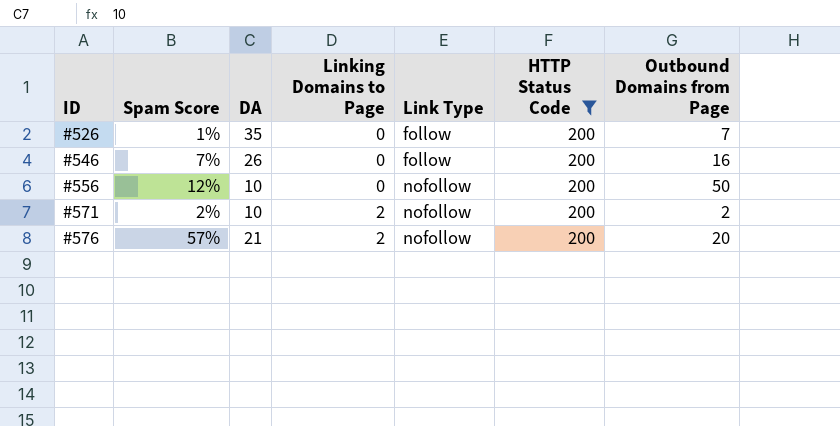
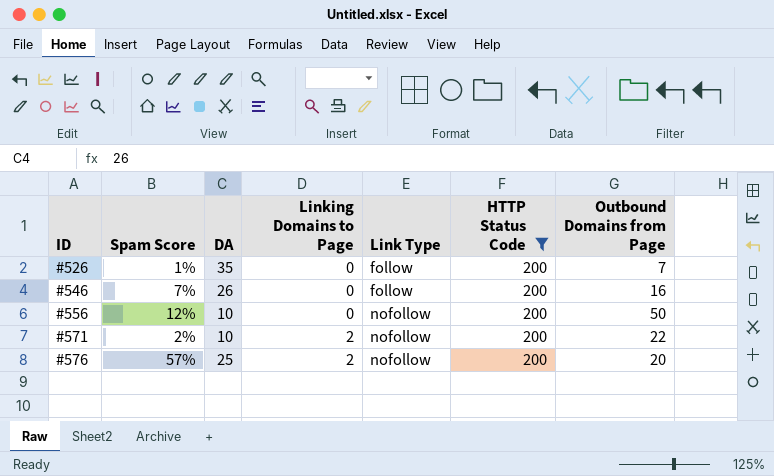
#571 | Outbound Domains from Page: 2 -> 22
#576 | DA: 21 -> 25

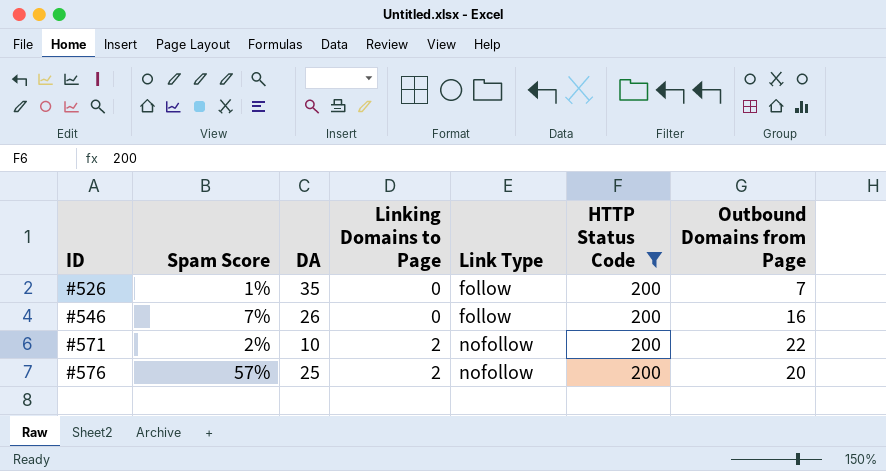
row #556: 12% | 10 | 0 | nofollow | 200 | 50 -> none

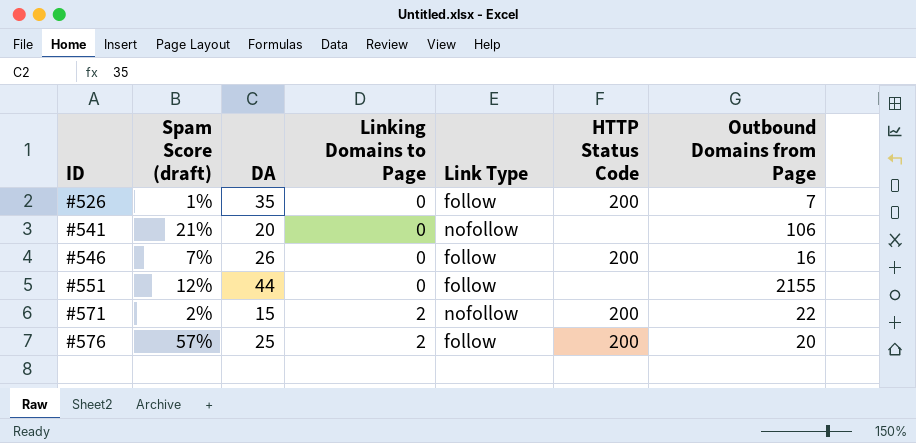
filter: HTTP Status Code = 200 -> none
column name: Spam Score -> Spam Score (draft)
#571 | DA: 10 -> 15
#576 | Link Type: nofollow -> follow

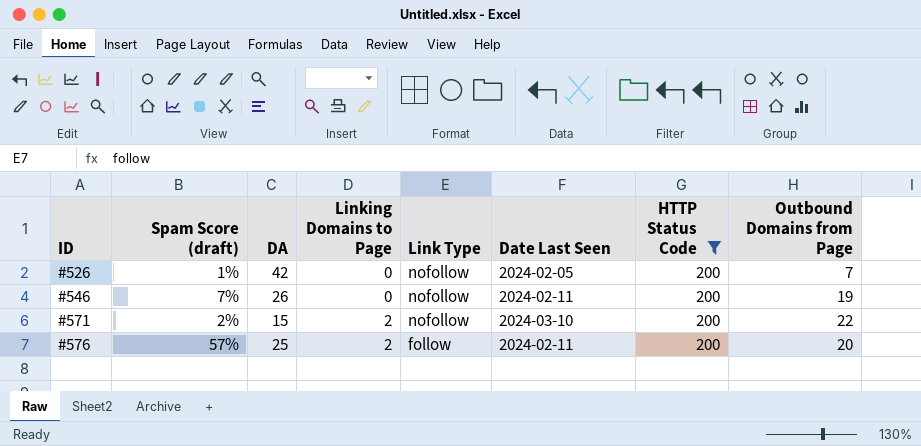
filter: none -> HTTP Status Code = 200
column Date Last Seen | position: none -> 6
#526 | DA: 35 -> 42
#526 | Link Type: follow -> nofollow
#546 | Link Type: follow -> nofollow
#546 | Outbound Domains from Page: 16 -> 19

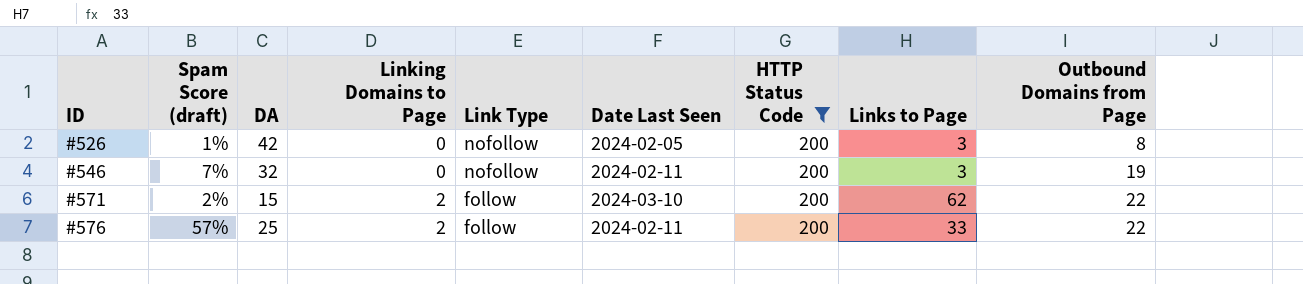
column Links to Page | position: none -> 8
#526 | Outbound Domains from Page: 7 -> 8
#546 | DA: 26 -> 32
#571 | Link Type: nofollow -> follow
#576 | Outbound Domains from Page: 20 -> 22

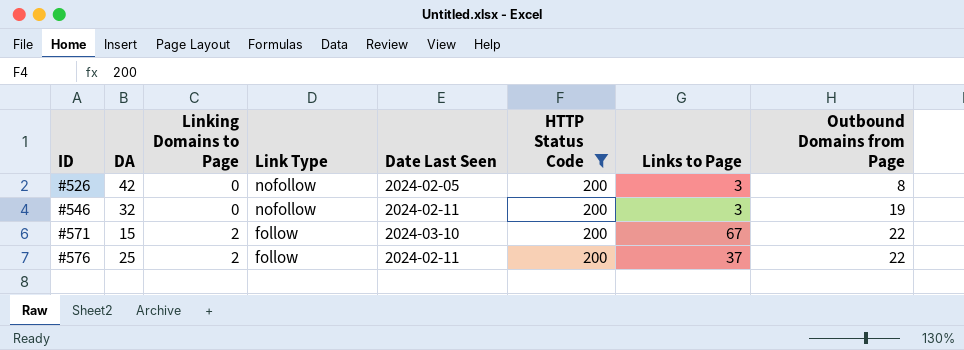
column Spam Score (draft) | position: 2 -> none
#571 | Links to Page: 62 -> 67
#576 | Links to Page: 33 -> 37

